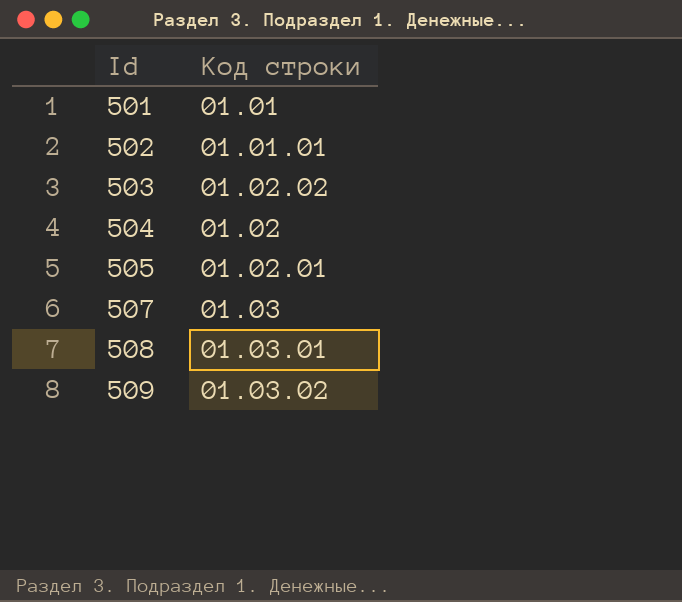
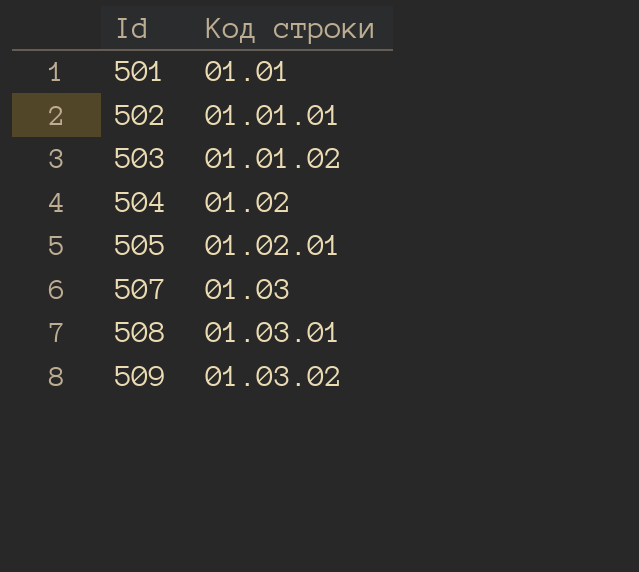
503 | Код строки: 01.02.02 -> 01.01.02

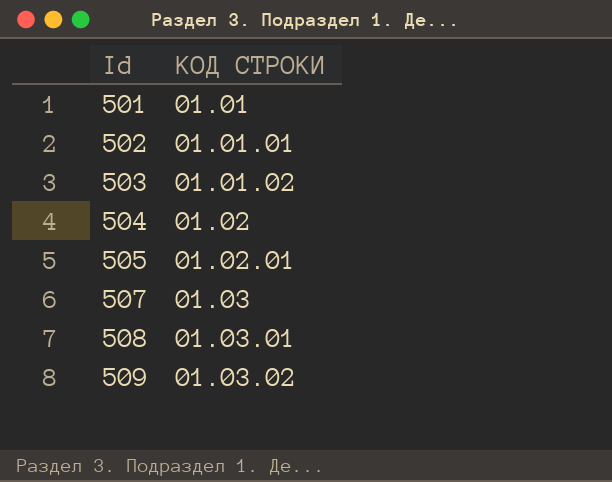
column name: Код строки -> КОД СТРОКИ

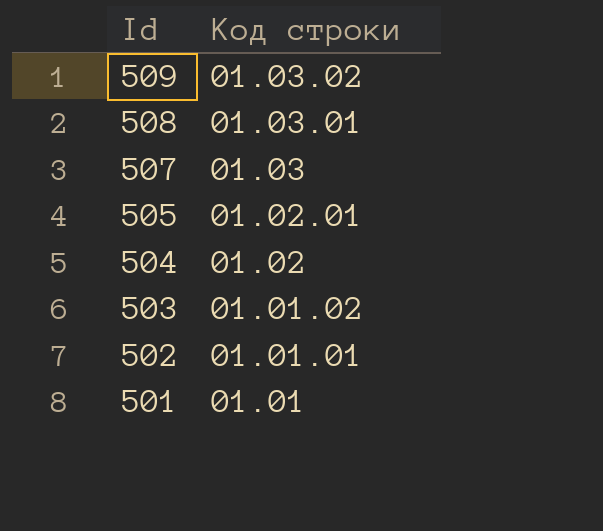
row order: Id ascending -> Id descending
column name: КОД СТРОКИ -> Код строки

